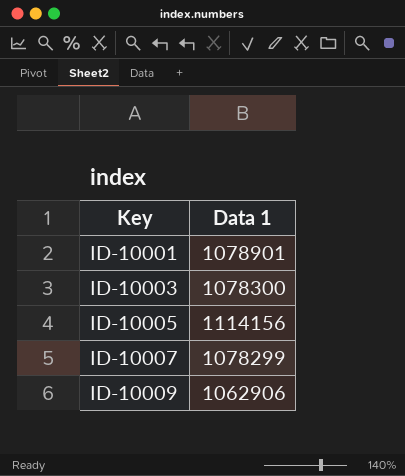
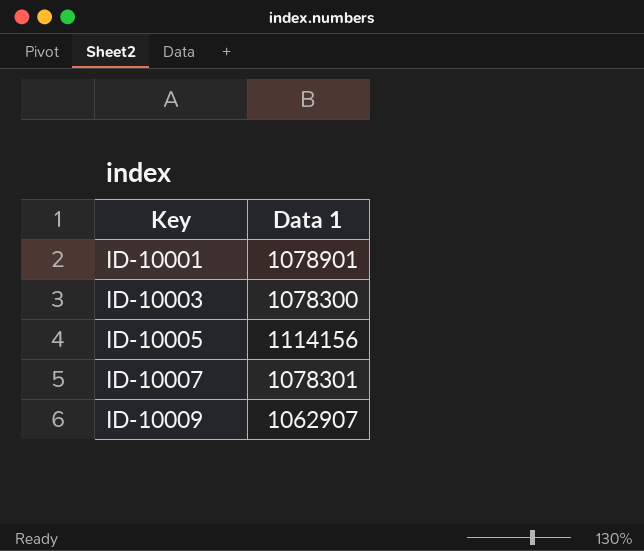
ID-10007 | Data 1: 1078299 -> 1078301
ID-10009 | Data 1: 1062906 -> 1062907

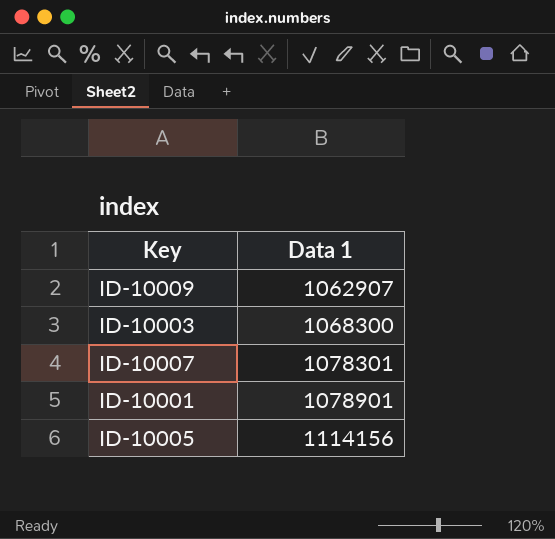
row order: Key ascending -> Data 1 ascending
ID-10003 | Data 1: 1078300 -> 1068300

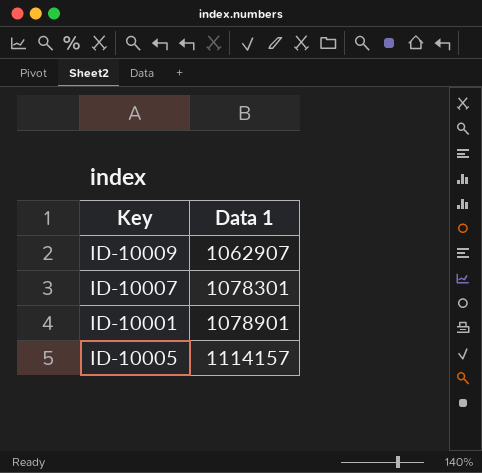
row ID-10003: 1068300 -> none
ID-10005 | Data 1: 1114156 -> 1114157

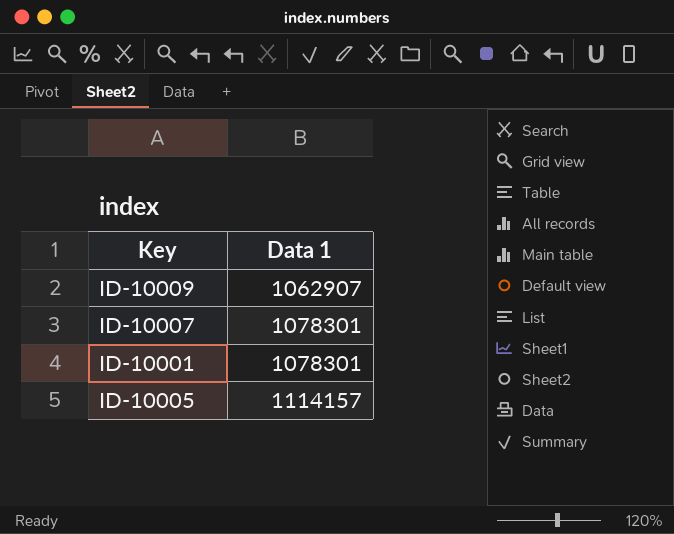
ID-10001 | Data 1: 1078901 -> 1078301

